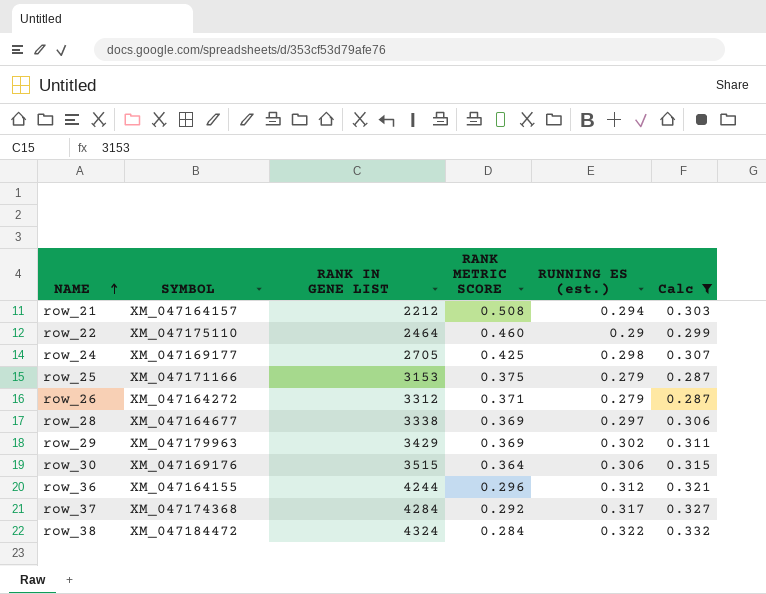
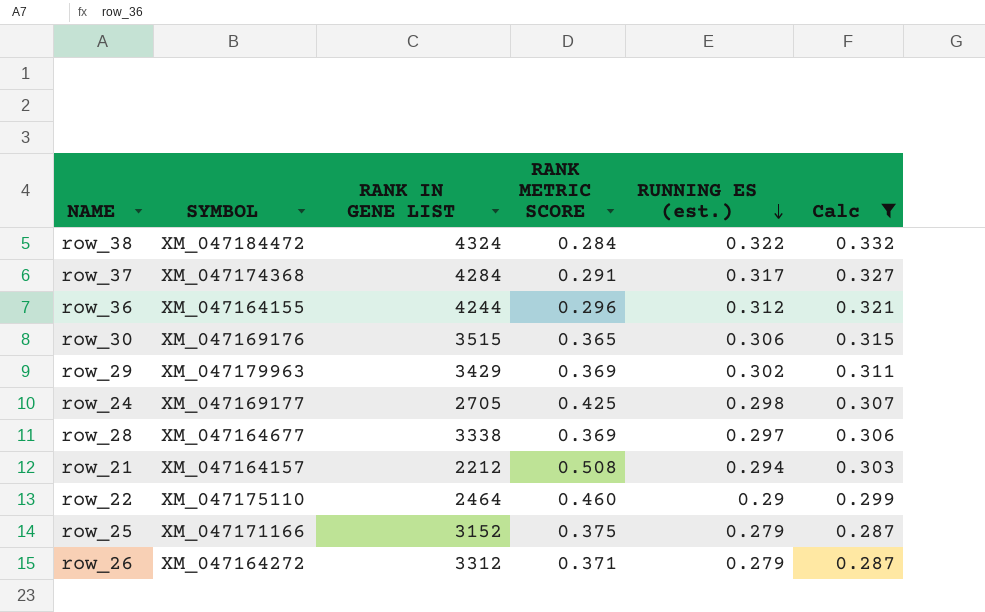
row order: NAME ascending -> RUNNING ES (est.) descending
row_37 | RANK METRIC SCORE: 0.292 -> 0.291
row_30 | RANK METRIC SCORE: 0.364 -> 0.365
row_25 | RANK IN GENE LIST: 3153 -> 3152

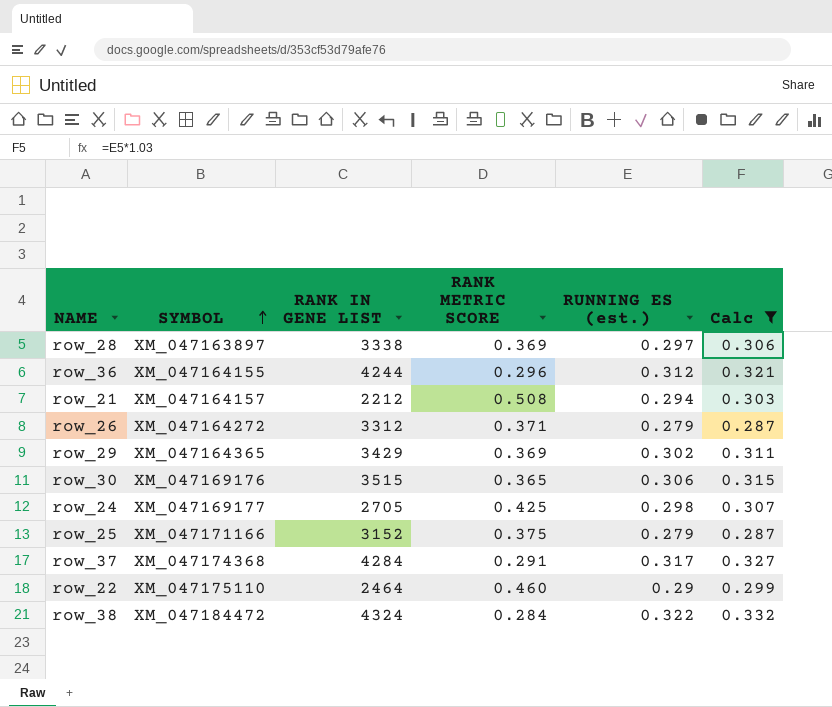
row order: RUNNING ES (est.) descending -> SYMBOL ascending
row_28 | SYMBOL: XM_047164677 -> XM_047163897
row_29 | SYMBOL: XM_047179963 -> XM_047164365

